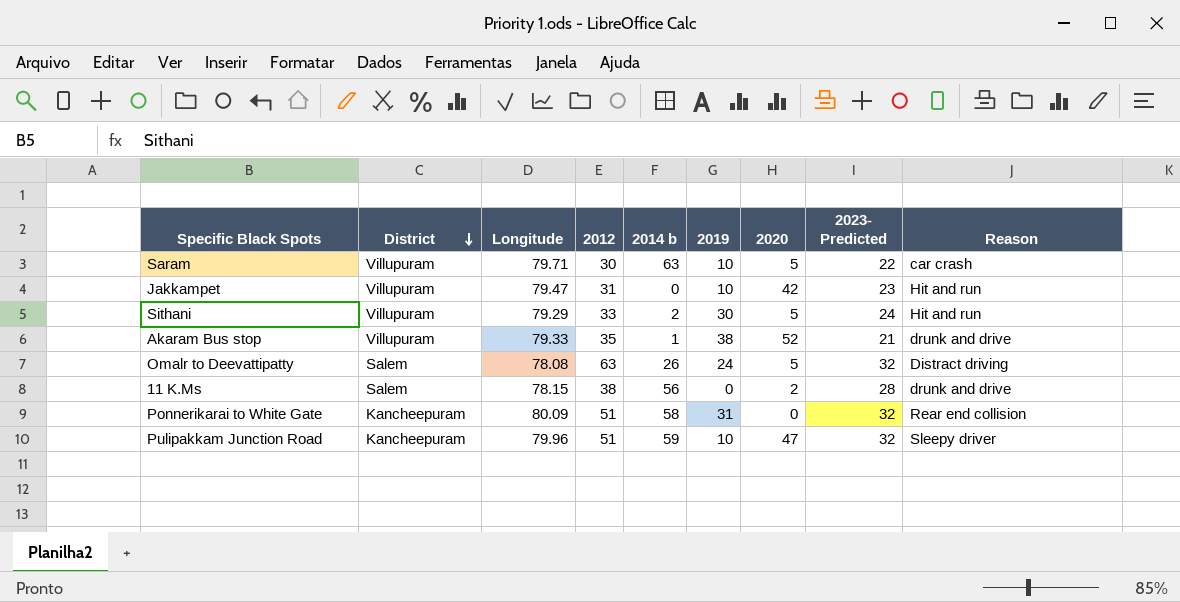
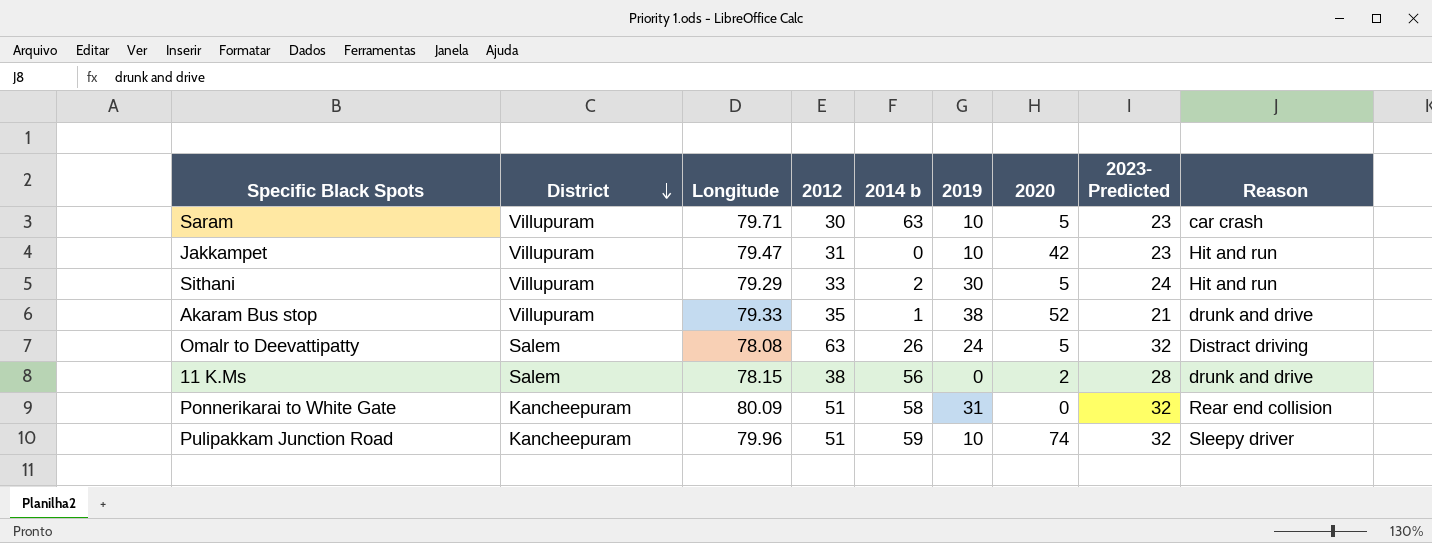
Saram | 2023- Predicted: 22 -> 23
Pulipakkam Junction Road | 2020: 47 -> 74

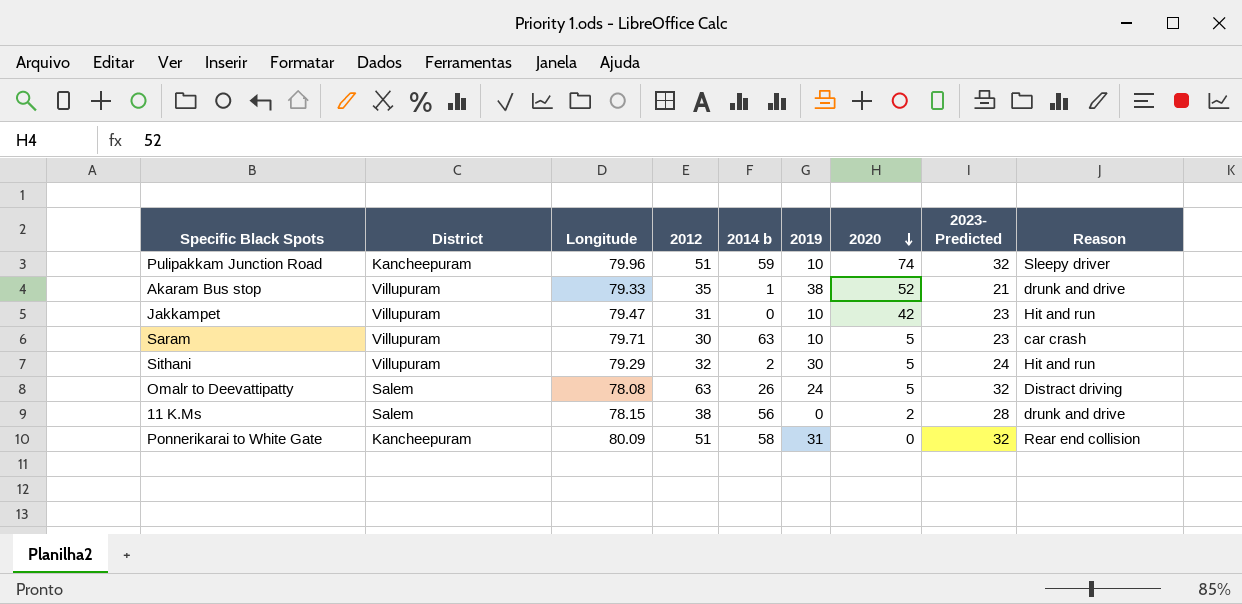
row order: District descending -> 2020 descending
Sithani | 2012: 33 -> 32

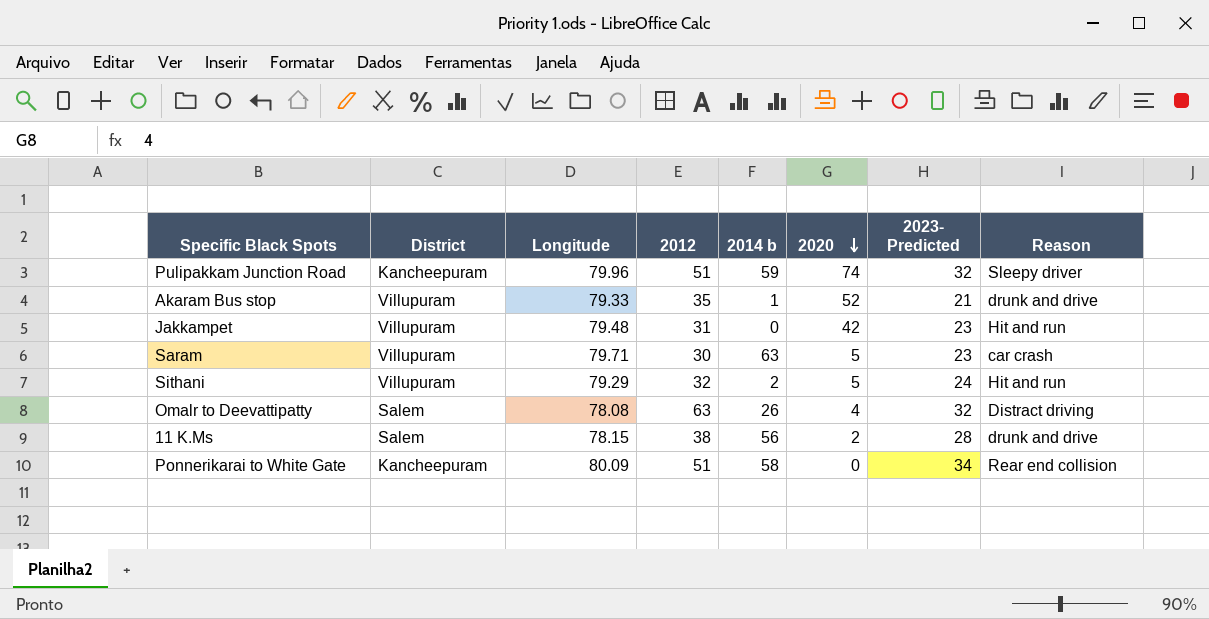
column 2019 | position: 6 -> none
Jakkampet | Longitude: 79.47 -> 79.48
Omalr to Deevattipatty | 2020: 5 -> 4
Ponnerikarai to White Gate | 2023- Predicted: 32 -> 34

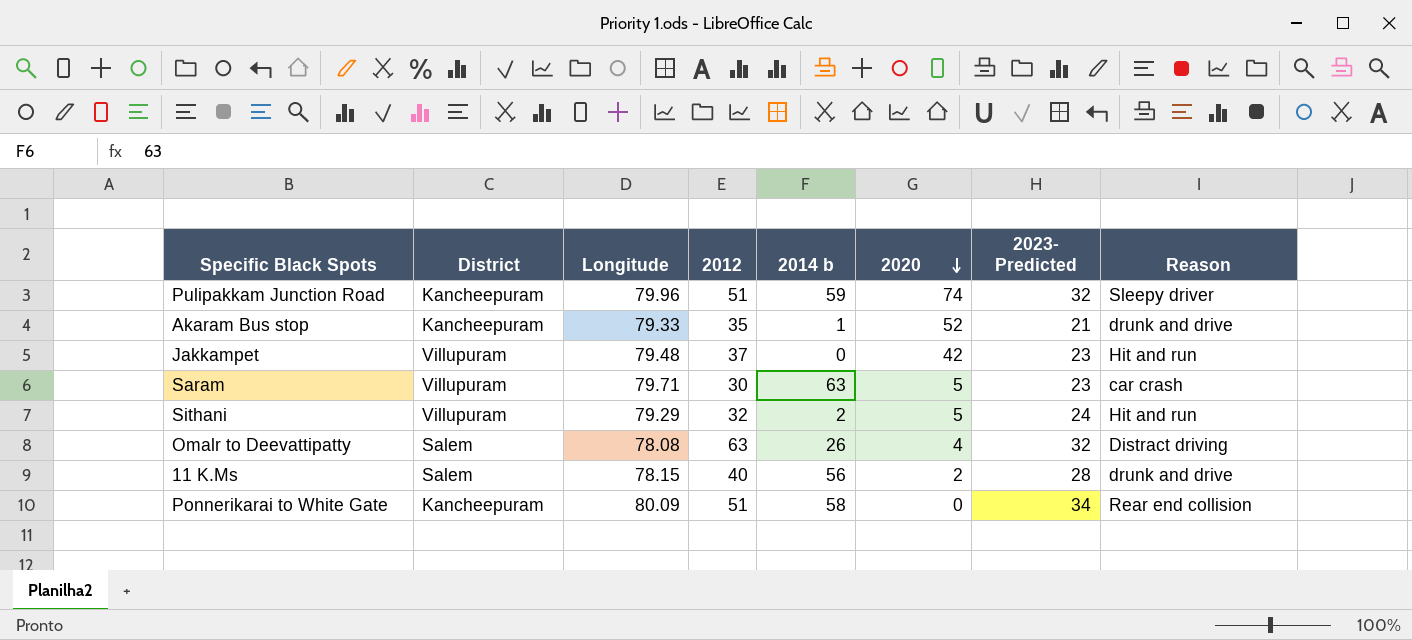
Akaram Bus stop | District: Villupuram -> Kancheepuram
Jakkampet | 2012: 31 -> 37
11 K.Ms | 2012: 38 -> 40

